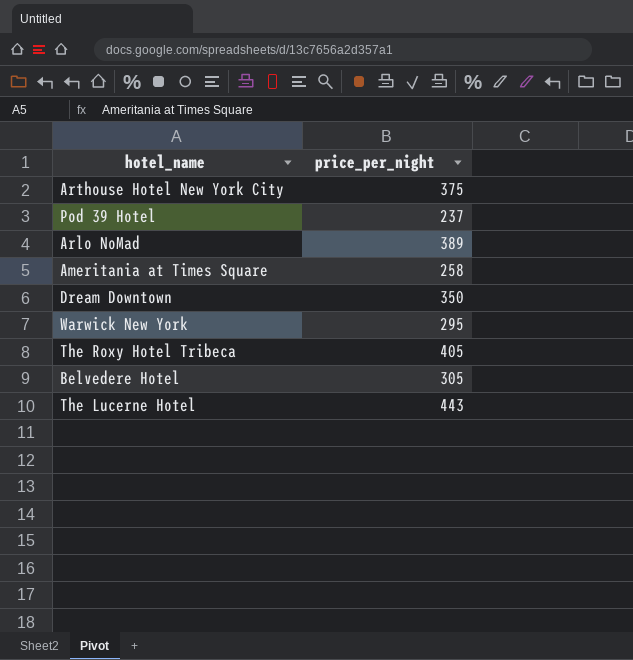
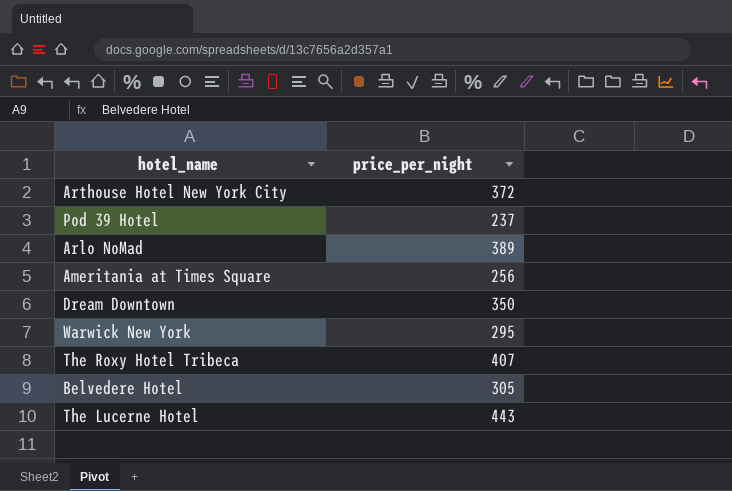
Arthouse Hotel New York City | price_per_night: 375 -> 372
Ameritania at Times Square | price_per_night: 258 -> 256
The Roxy Hotel Tribeca | price_per_night: 405 -> 407

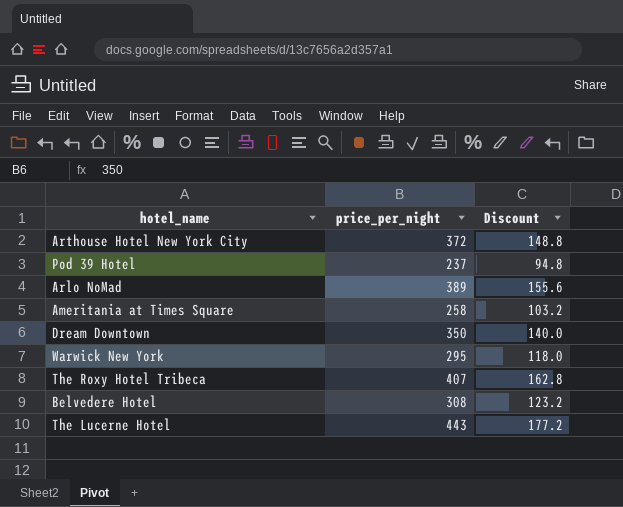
column Discount | formula: none -> [price_per_night] * 0.4
Ameritania at Times Square | price_per_night: 256 -> 258
Belvedere Hotel | price_per_night: 305 -> 308

